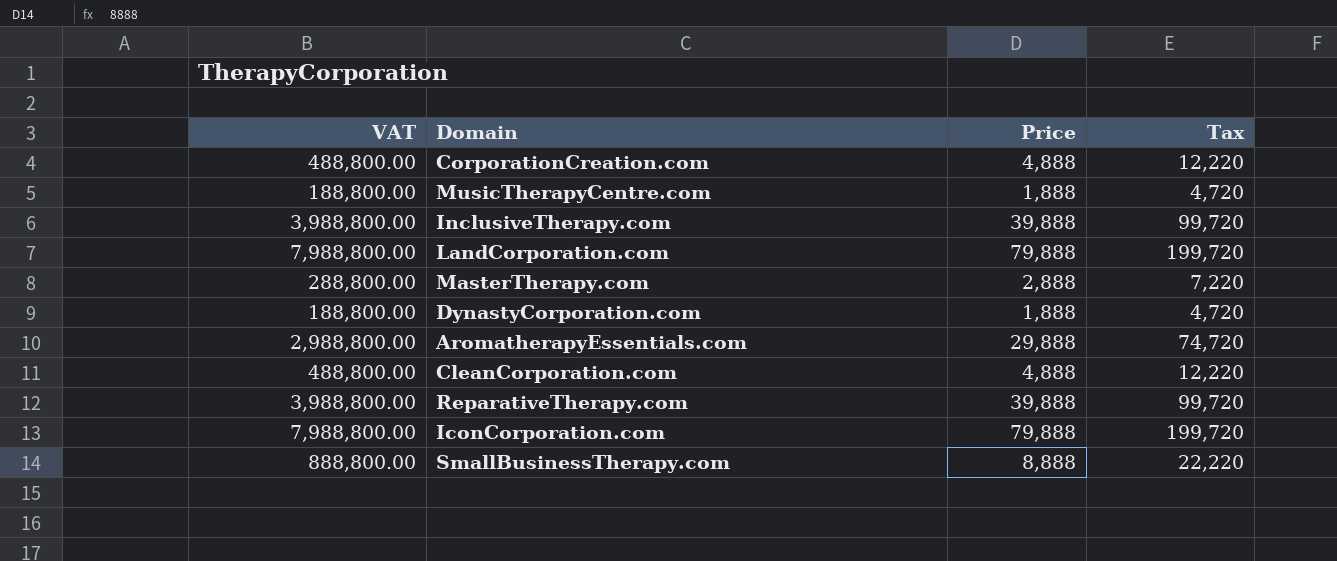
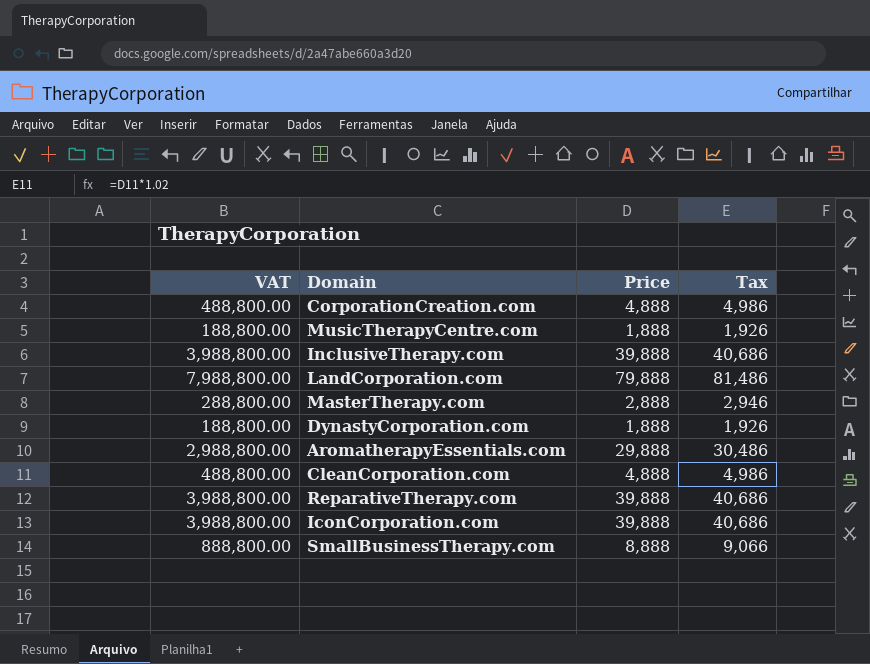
column Tax | formula: [Price] * 2.5 -> [Price] * 1.02
IconCorporation.com | VAT: 7,988,800.00 -> 3,988,800.00
IconCorporation.com | Price: 79,888 -> 39,888

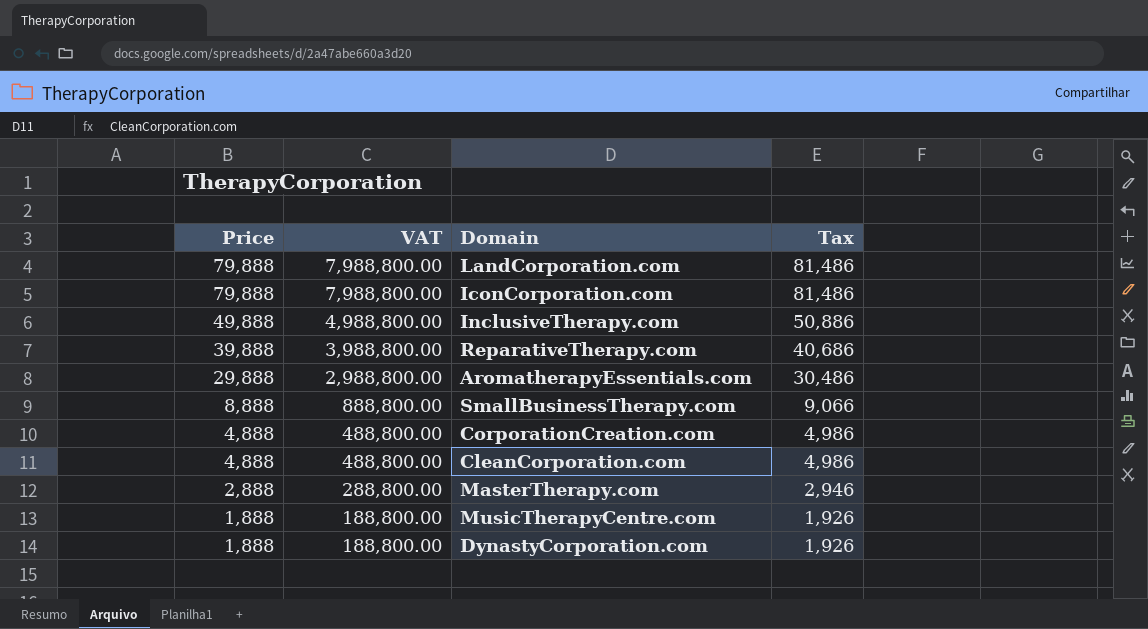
row order: none -> Price descending
column Price | position: 3 -> 1
IconCorporation.com | Price: 39,888 -> 79,888
IconCorporation.com | VAT: 3,988,800.00 -> 7,988,800.00
IconCorporation.com | Tax: 40,686 -> 81,486
InclusiveTherapy.com | Price: 39,888 -> 49,888
InclusiveTherapy.com | VAT: 3,988,800.00 -> 4,988,800.00
InclusiveTherapy.com | Tax: 40,686 -> 50,886

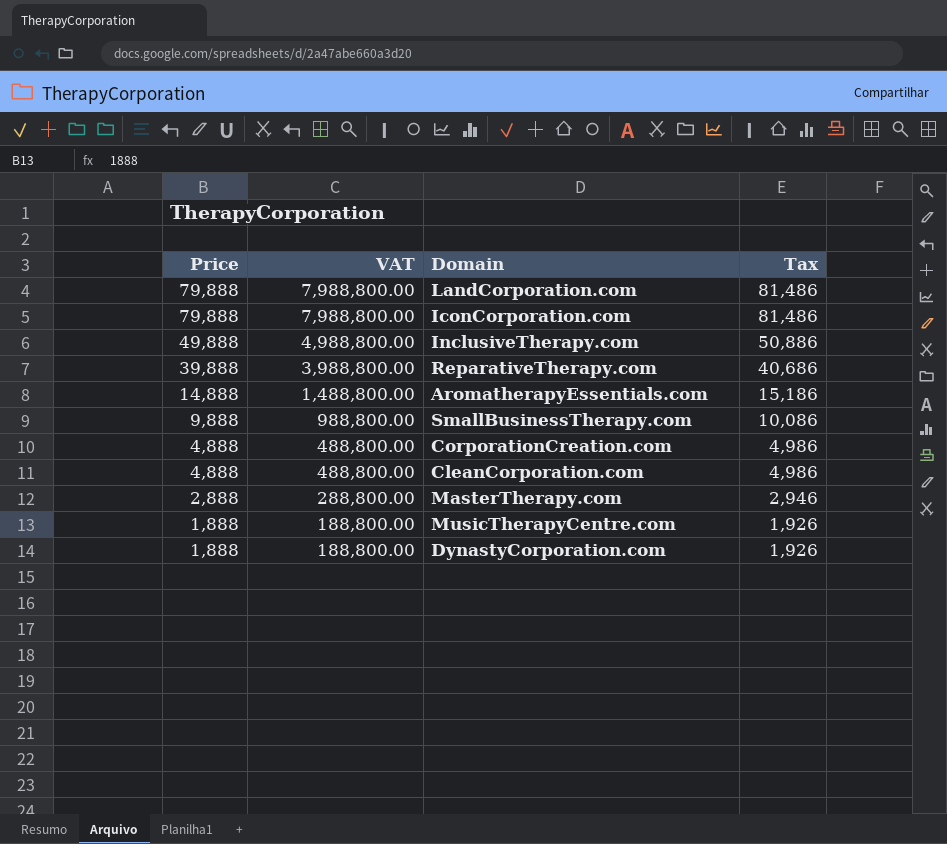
AromatherapyEssentials.com | Price: 29,888 -> 14,888
AromatherapyEssentials.com | VAT: 2,988,800.00 -> 1,488,800.00
AromatherapyEssentials.com | Tax: 30,486 -> 15,186
SmallBusinessTherapy.com | Price: 8,888 -> 9,888
SmallBusinessTherapy.com | VAT: 888,800.00 -> 988,800.00
SmallBusinessTherapy.com | Tax: 9,066 -> 10,086

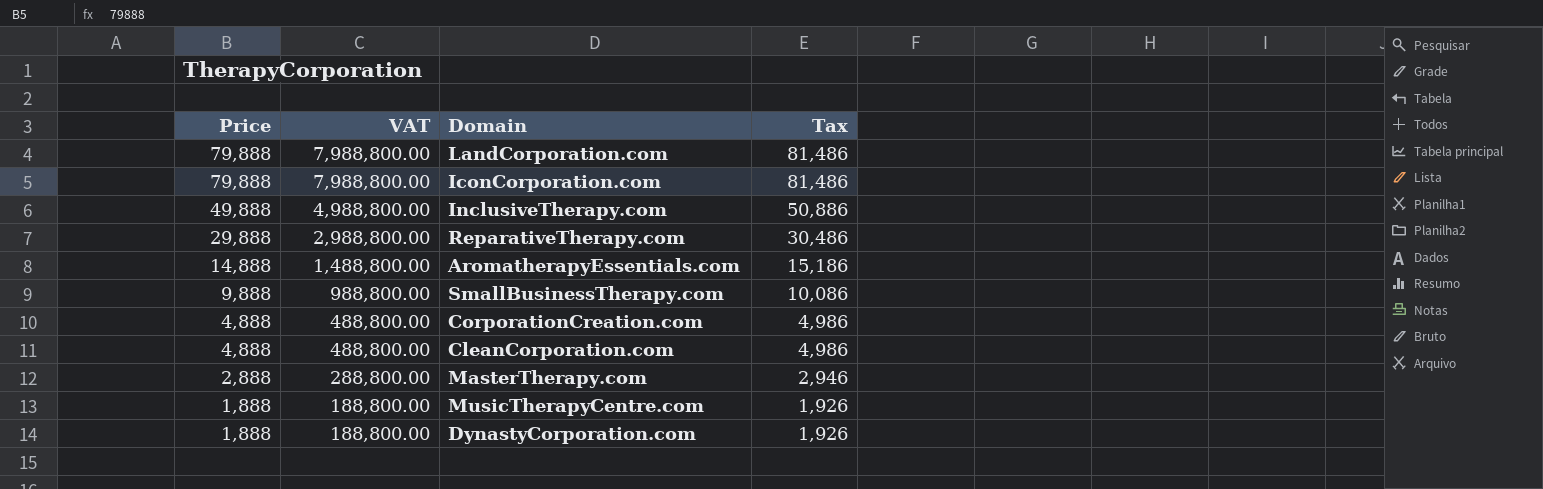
ReparativeTherapy.com | Price: 39,888 -> 29,888
ReparativeTherapy.com | VAT: 3,988,800.00 -> 2,988,800.00
ReparativeTherapy.com | Tax: 40,686 -> 30,486

